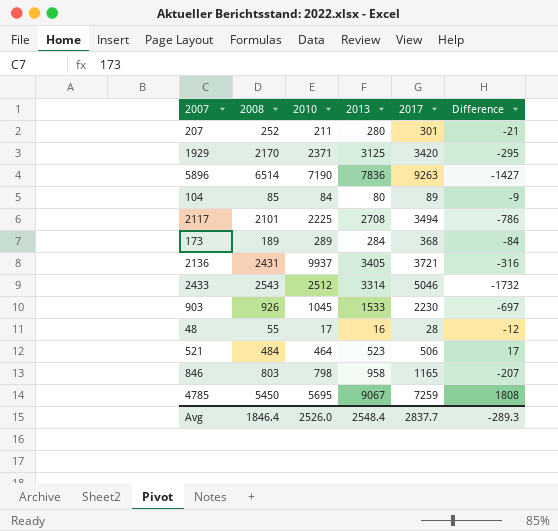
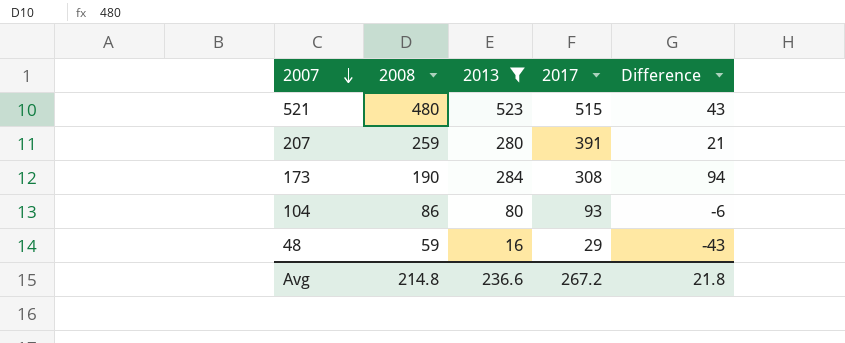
filter: none -> 2013 <= 523
row order: none -> 2007 descending
column 2010 | position: 3 -> none
column Difference | formula: [2013] - [2017] -> [2013] - [2008]
521 | 2008: 484 -> 480
521 | 2017: 506 -> 515
207 | 2008: 252 -> 259
207 | 2017: 301 -> 391
173 | 2008: 189 -> 190
173 | 2017: 368 -> 308
104 | 2008: 85 -> 86
104 | 2017: 89 -> 93
48 | 2008: 55 -> 59
48 | 2017: 28 -> 29
Avg | 2008: 1846.4 -> 214.8
Avg | 2013: 2548.4 -> 236.6
Avg | 2017: 2837.7 -> 267.2
Avg | Difference: -289.3 -> 21.8

